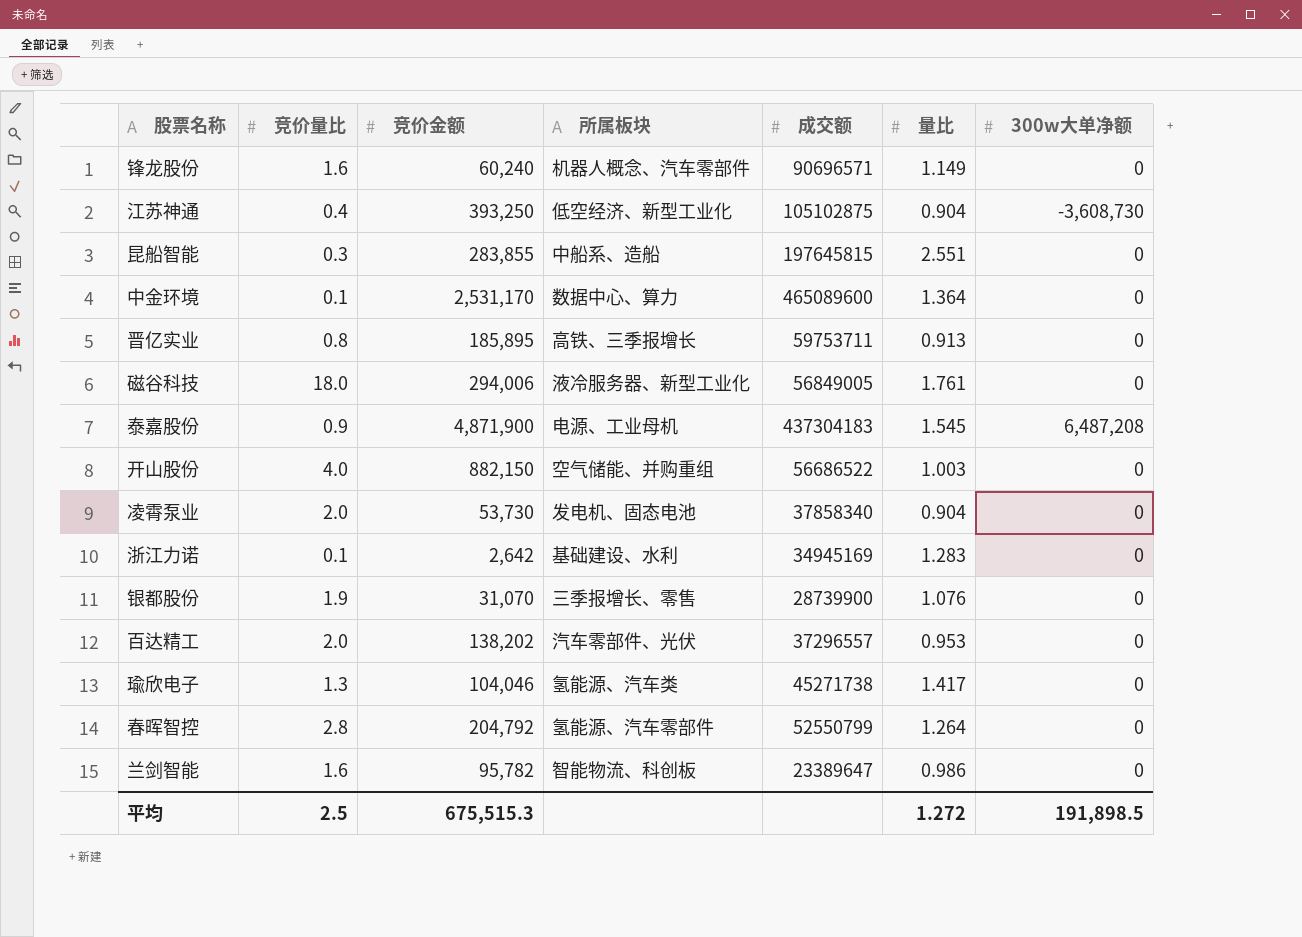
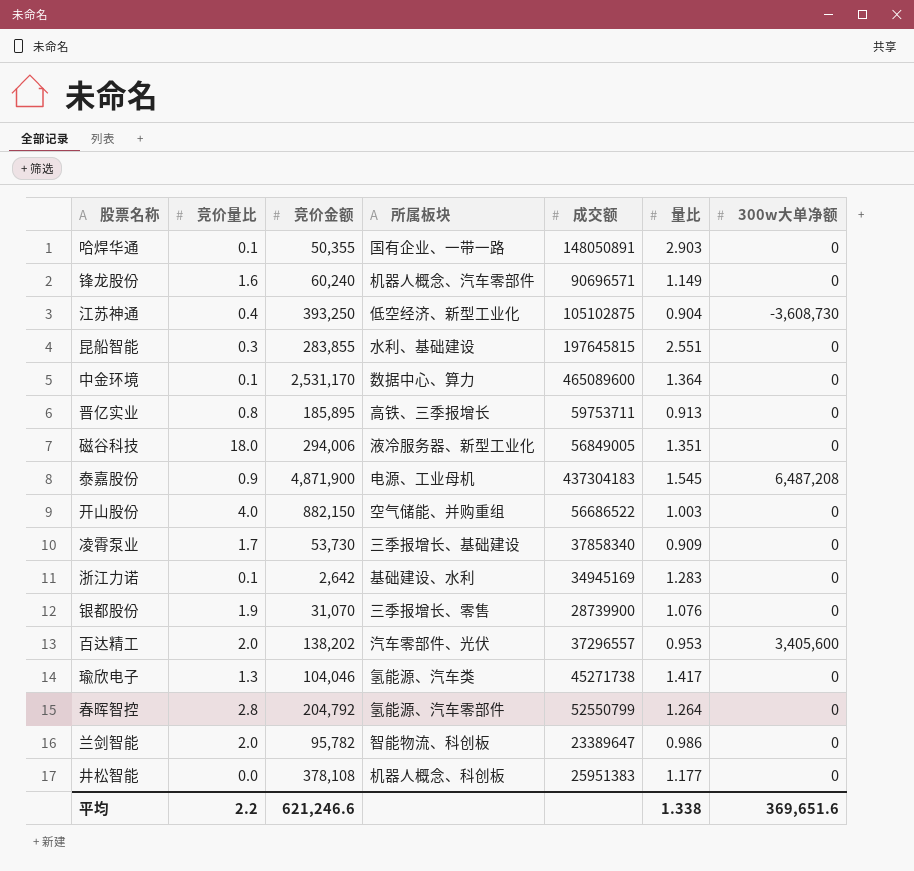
row 哈焊华通: none -> 0.1 | 50,355 | 国有企业、一带一路 | 148050891 | 2.903 | 0
昆船智能 | 所属板块: 中船系、造船 -> 水利、基础建设
磁谷科技 | 量比: 1.761 -> 1.351
凌霄泵业 | 竞价量比: 2.0 -> 1.7
凌霄泵业 | 所属板块: 发电机、固态电池 -> 三季报增长、基础建设
凌霄泵业 | 量比: 0.904 -> 0.909
百达精工 | 300w大单净额: 0 -> 3,405,600
兰剑智能 | 竞价量比: 1.6 -> 2.0
row 井松智能: none -> 0.0 | 378,108 | 机器人概念、科创板 | 25951383 | 1.177 | 0
平均 | 竞价量比: 2.5 -> 2.2
平均 | 竞价金额: 675,515.3 -> 621,246.6
平均 | 量比: 1.272 -> 1.338
平均 | 300w大单净额: 191,898.5 -> 369,651.6

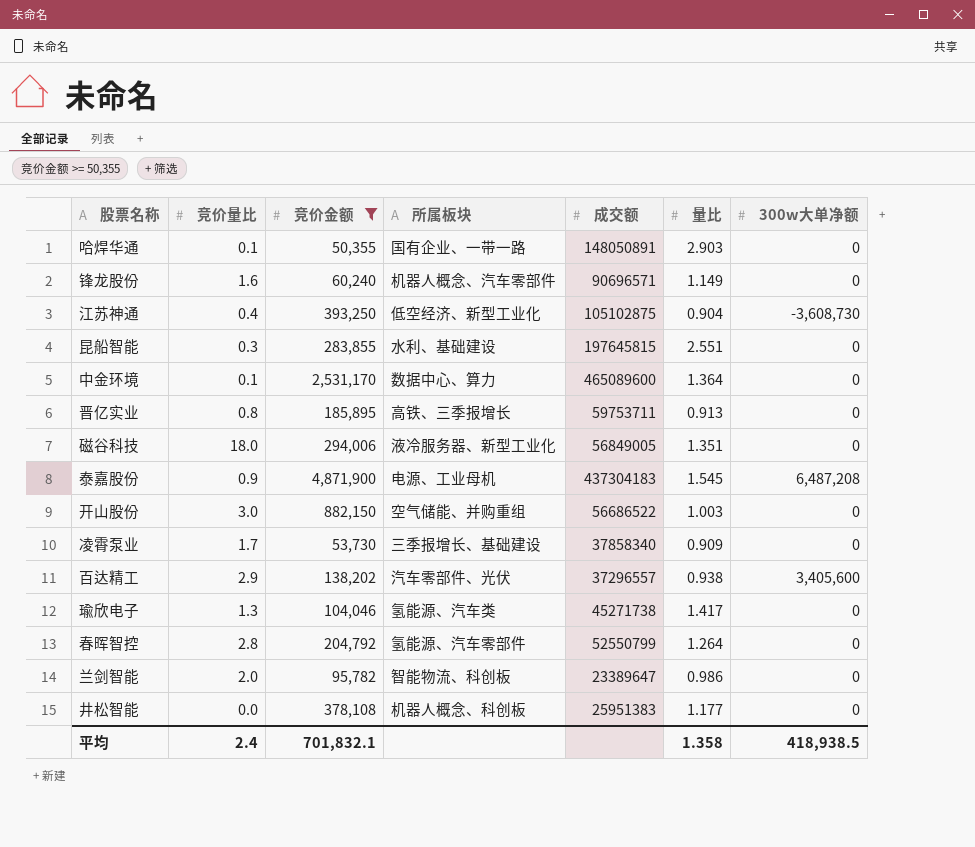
filter: none -> 竞价金额 >= 50,355
开山股份 | 竞价量比: 4.0 -> 3.0
百达精工 | 竞价量比: 2.0 -> 2.9
百达精工 | 量比: 0.953 -> 0.938
平均 | 竞价量比: 2.2 -> 2.4
平均 | 竞价金额: 621,246.6 -> 701,832.1
平均 | 量比: 1.338 -> 1.358
平均 | 300w大单净额: 369,651.6 -> 418,938.5

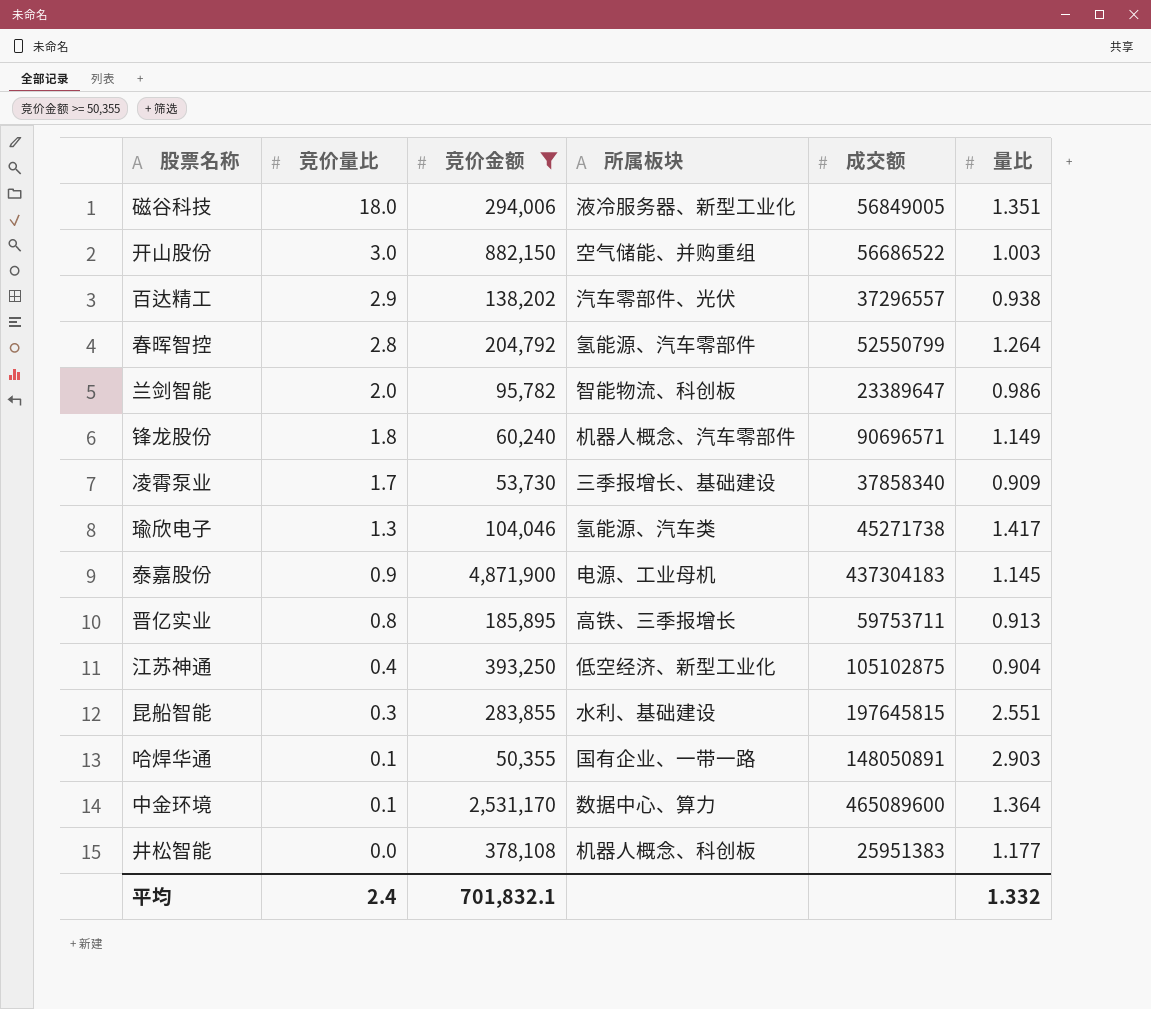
row order: none -> 竞价量比 descending
column 300w大单净额 | position: 7 -> none
锋龙股份 | 竞价量比: 1.6 -> 1.8
泰嘉股份 | 量比: 1.545 -> 1.145
平均 | 量比: 1.358 -> 1.332

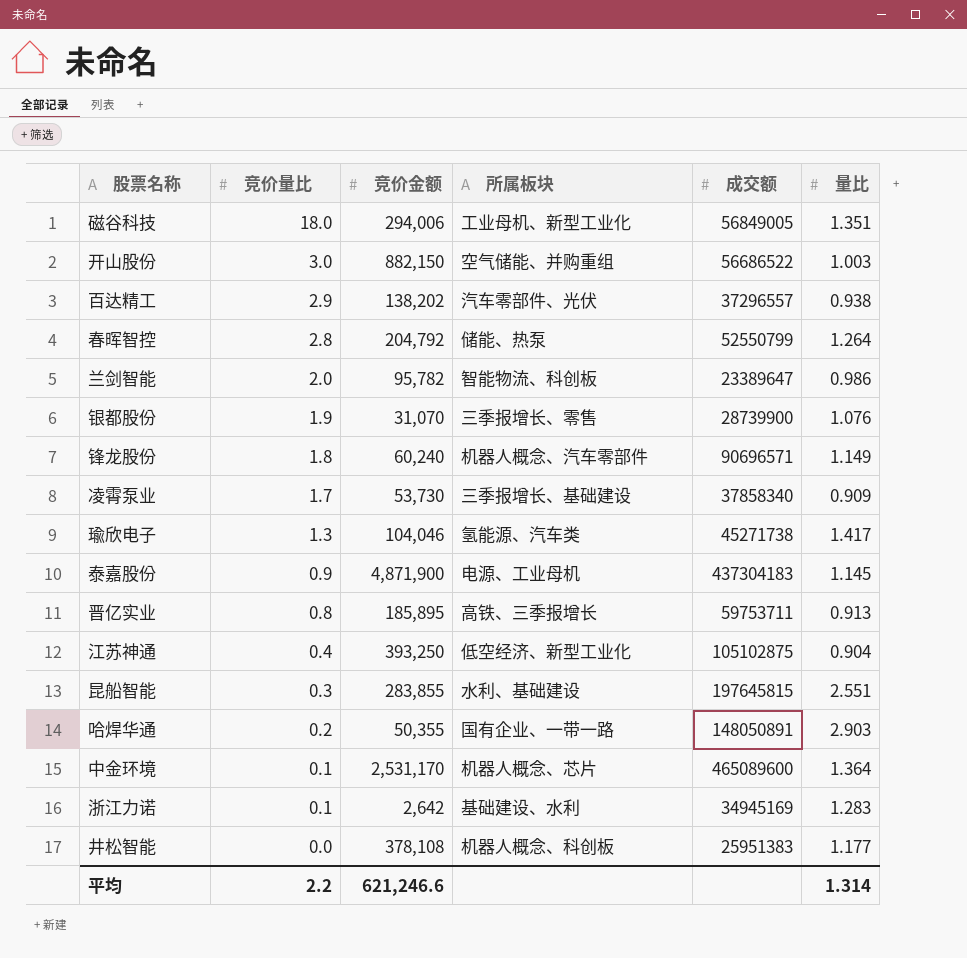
filter: 竞价金额 >= 50,355 -> none
磁谷科技 | 所属板块: 液冷服务器、新型工业化 -> 工业母机、新型工业化
春晖智控 | 所属板块: 氢能源、汽车零部件 -> 储能、热泵
哈焊华通 | 竞价量比: 0.1 -> 0.2
中金环境 | 所属板块: 数据中心、算力 -> 机器人概念、芯片
平均 | 竞价量比: 2.4 -> 2.2
平均 | 竞价金额: 701,832.1 -> 621,246.6
平均 | 量比: 1.332 -> 1.314

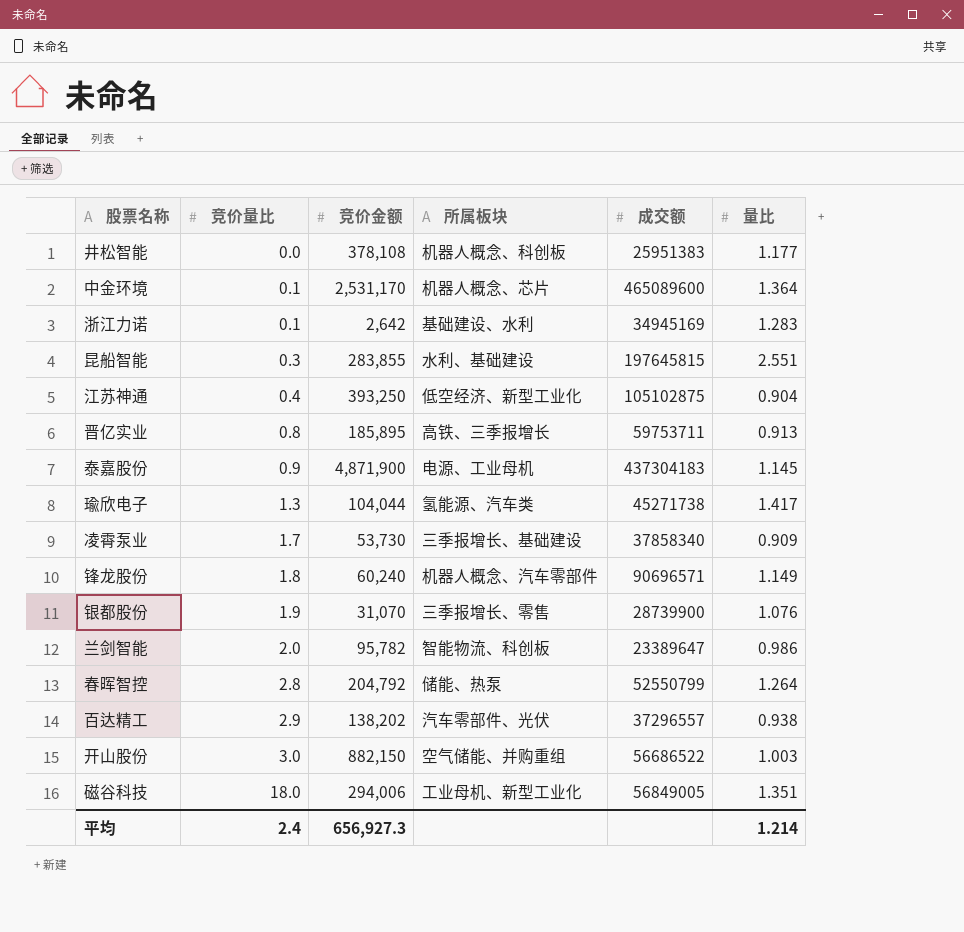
row order: 竞价量比 descending -> 竞价量比 ascending
row 哈焊华通: 0.2 | 50,355 | 国有企业、一带一路 | 148050891 | 2.903 -> none
瑜欣电子 | 竞价金额: 104,046 -> 104,044
平均 | 竞价量比: 2.2 -> 2.4
平均 | 竞价金额: 621,246.6 -> 656,927.3
平均 | 量比: 1.314 -> 1.214

